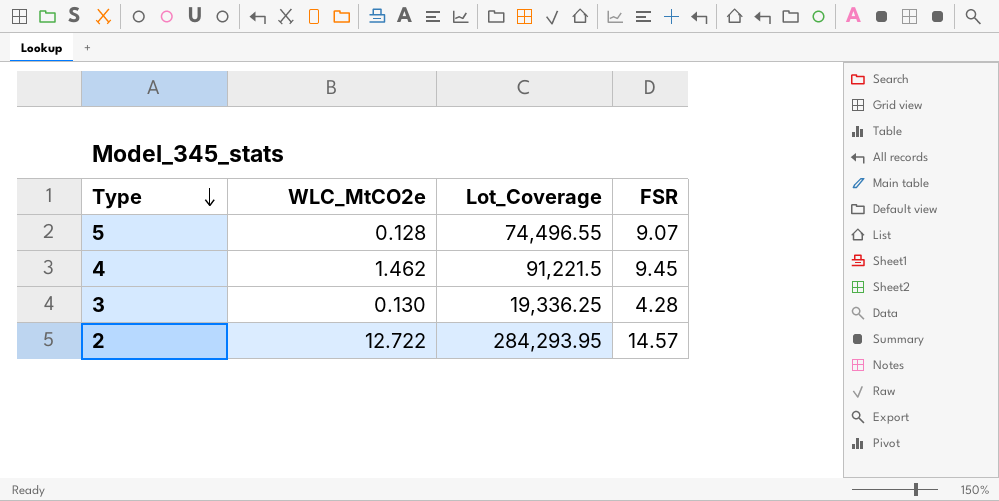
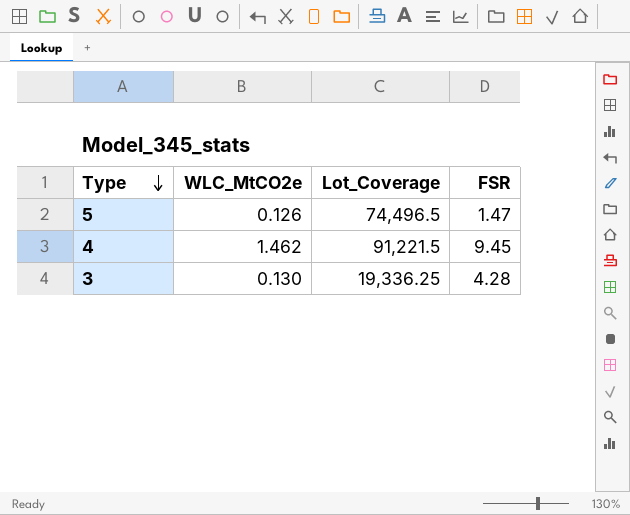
row 2: 12.722 | 284,293.95 | 14.57 -> none
5 | WLC_MtCO2e: 0.128 -> 0.126
5 | Lot_Coverage: 74,496.55 -> 74,496.5
5 | FSR: 9.07 -> 1.47

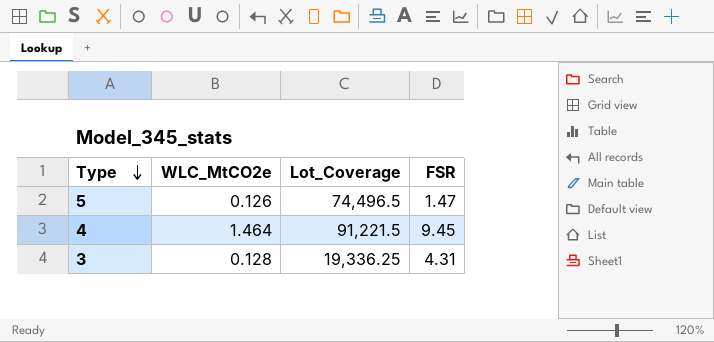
4 | WLC_MtCO2e: 1.462 -> 1.464
3 | WLC_MtCO2e: 0.130 -> 0.128
3 | FSR: 4.28 -> 4.31

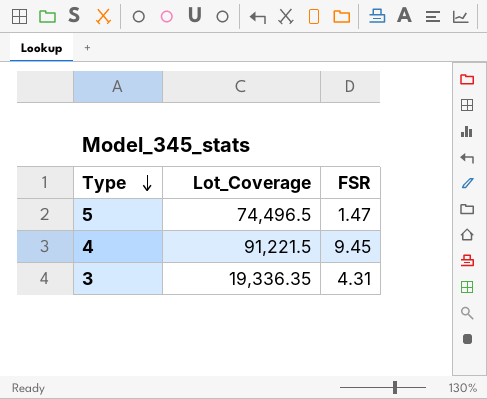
column WLC_MtCO2e | position: 2 -> none
3 | Lot_Coverage: 19,336.25 -> 19,336.35

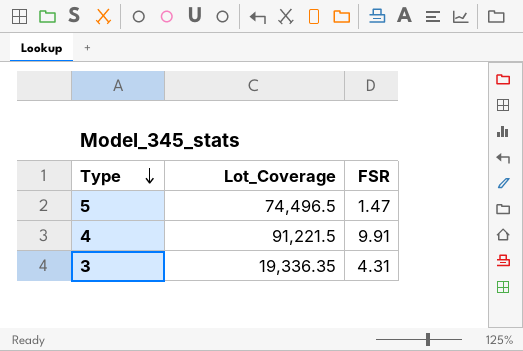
4 | FSR: 9.45 -> 9.91

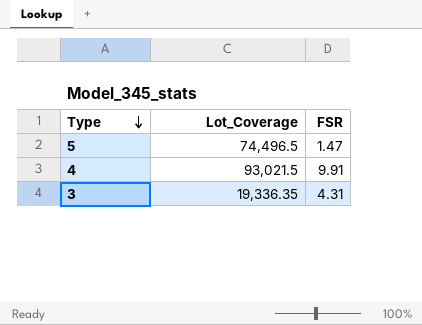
4 | Lot_Coverage: 91,221.5 -> 93,021.5

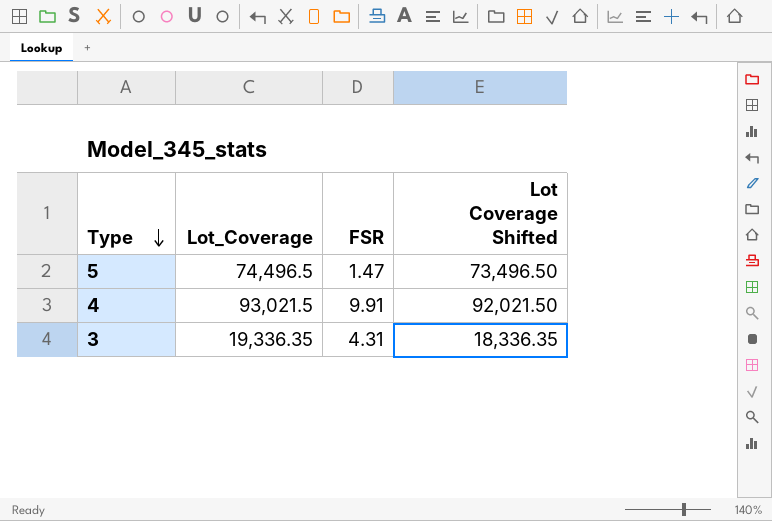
column Lot Coverage Shifted | formula: none -> [Lot_Coverage] - 1000

